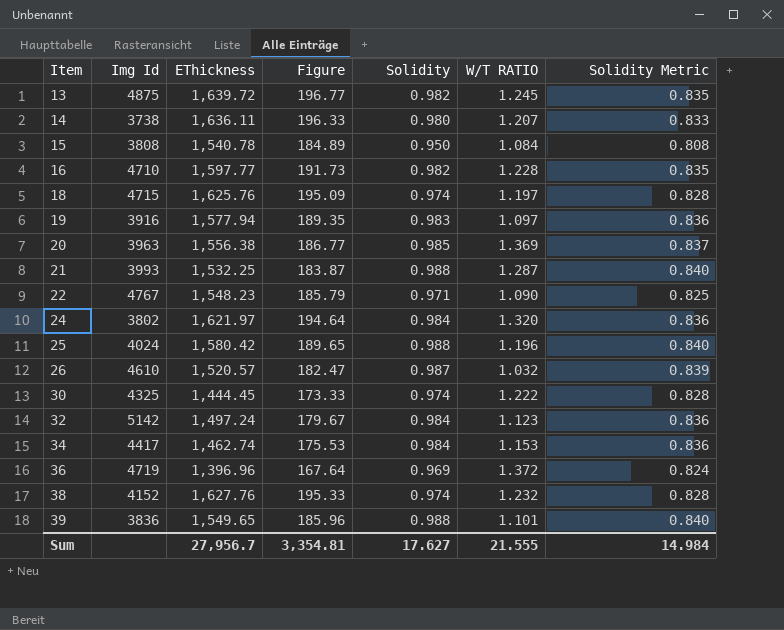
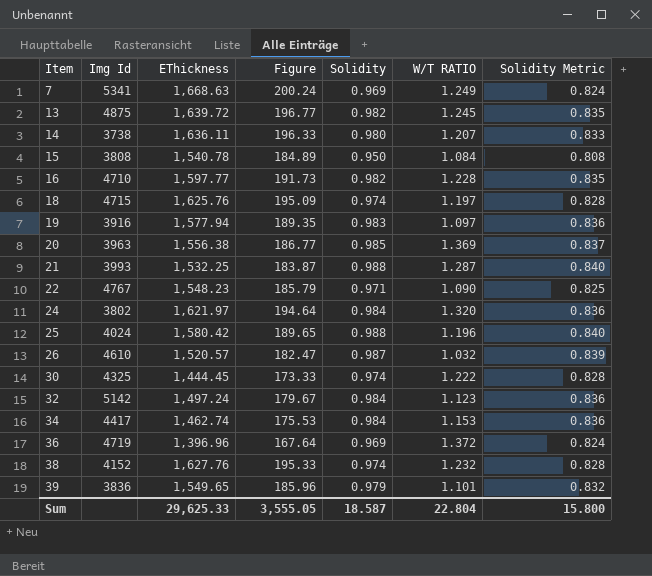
row 7: none -> 5341 | 1,668.63 | 200.24 | 0.969 | 1.249 | 0.824
39 | Solidity: 0.988 -> 0.979
39 | Solidity Metric: 0.840 -> 0.832
Sum | EThickness: 27,956.7 -> 29,625.33
Sum | Figure: 3,354.81 -> 3,555.05
Sum | Solidity: 17.627 -> 18.587
Sum | W/T RATIO: 21.555 -> 22.804
Sum | Solidity Metric: 14.984 -> 15.800

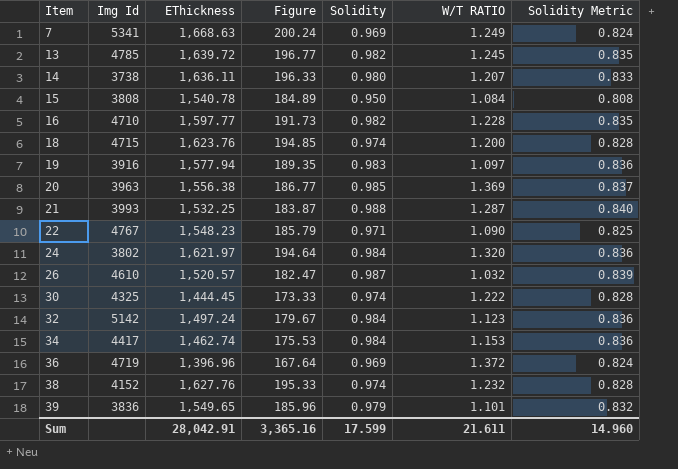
row 25: 4024 | 1,580.42 | 189.65 | 0.988 | 1.196 | 0.840 -> none
13 | Img Id: 4875 -> 4785
18 | EThickness: 1,625.76 -> 1,623.76
18 | Figure: 195.09 -> 194.85
18 | W/T RATIO: 1.197 -> 1.200
Sum | EThickness: 29,625.33 -> 28,042.91
Sum | Figure: 3,555.05 -> 3,365.16
Sum | Solidity: 18.587 -> 17.599
Sum | W/T RATIO: 22.804 -> 21.611
Sum | Solidity Metric: 15.800 -> 14.960

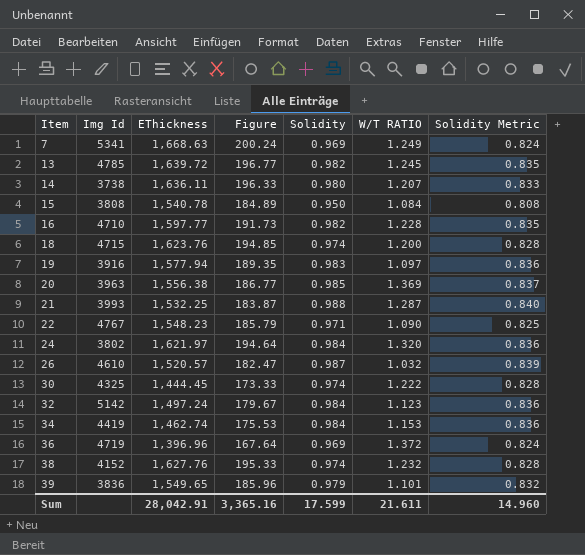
34 | Img Id: 4417 -> 4419

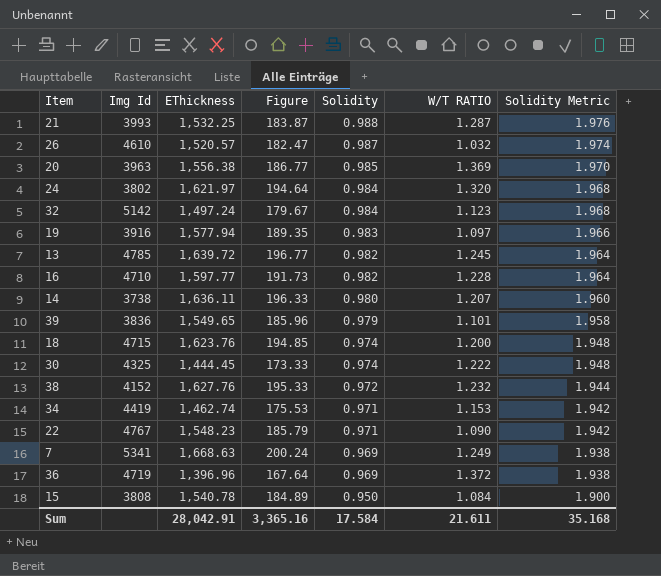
row order: Item ascending -> Solidity descending
column Solidity Metric | formula: [Solidity] * 0.85 -> [Solidity] * 2
38 | Solidity: 0.974 -> 0.972
34 | Solidity: 0.984 -> 0.971
Sum | Solidity: 17.599 -> 17.584
Sum | Solidity Metric: 14.960 -> 35.168

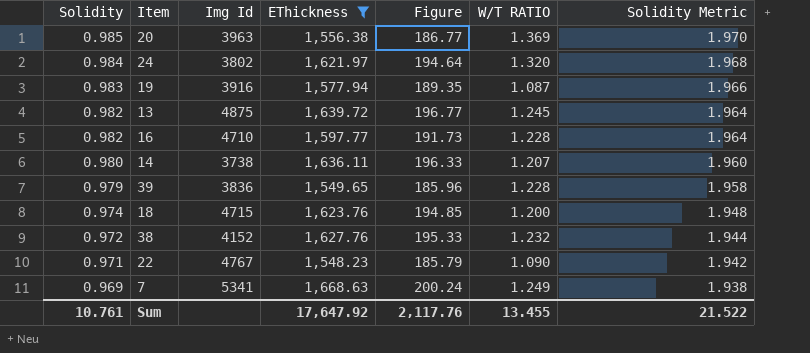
filter: none -> EThickness >= 1,548.23
column Solidity | position: 5 -> 1
19 | W/T RATIO: 1.097 -> 1.087
13 | Img Id: 4785 -> 4875
39 | W/T RATIO: 1.101 -> 1.228
Sum | Solidity: 17.584 -> 10.761
Sum | EThickness: 28,042.91 -> 17,647.92
Sum | Figure: 3,365.16 -> 2,117.76
Sum | W/T RATIO: 21.611 -> 13.455
Sum | Solidity Metric: 35.168 -> 21.522

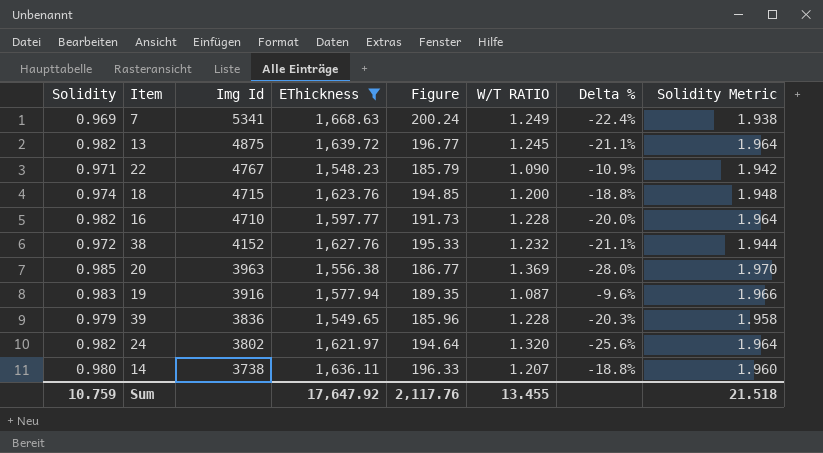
row order: Solidity descending -> Img Id descending
column Delta % | formula: none -> ([Solidity] - [W/T RATIO]) / [W/T RATIO]
24 | Solidity: 0.984 -> 0.982
24 | Solidity Metric: 1.968 -> 1.964
Sum | Solidity: 10.761 -> 10.759
Sum | Solidity Metric: 21.522 -> 21.518

